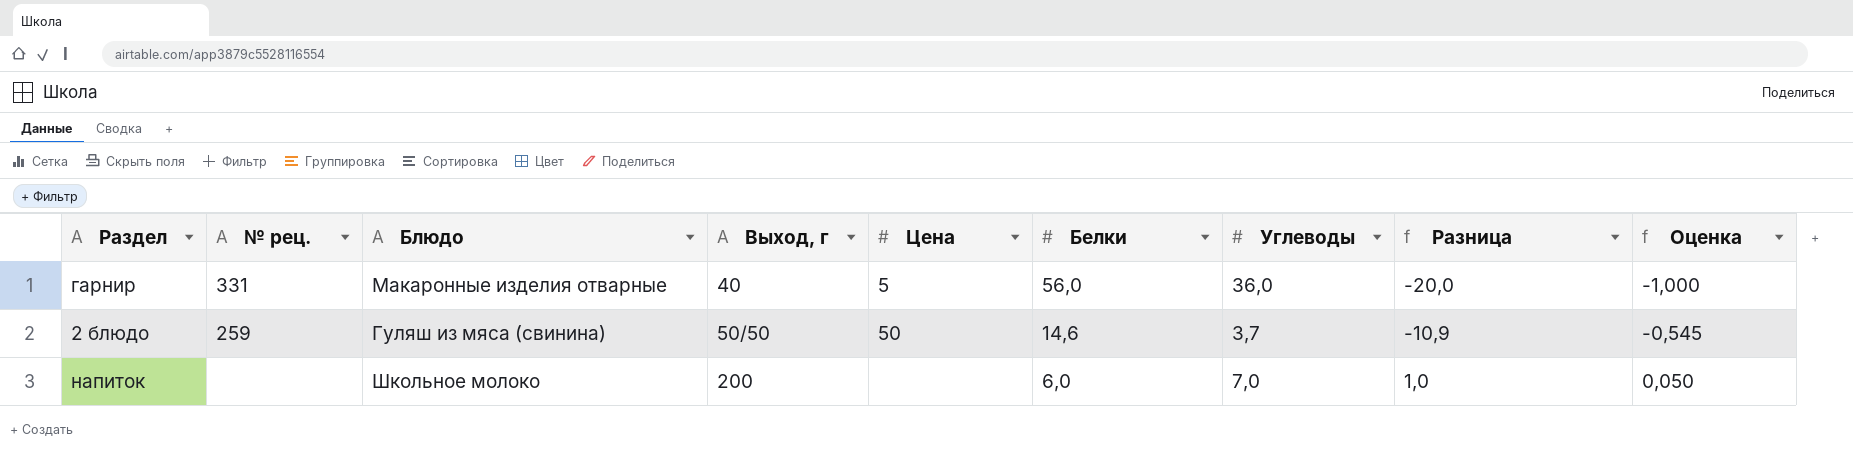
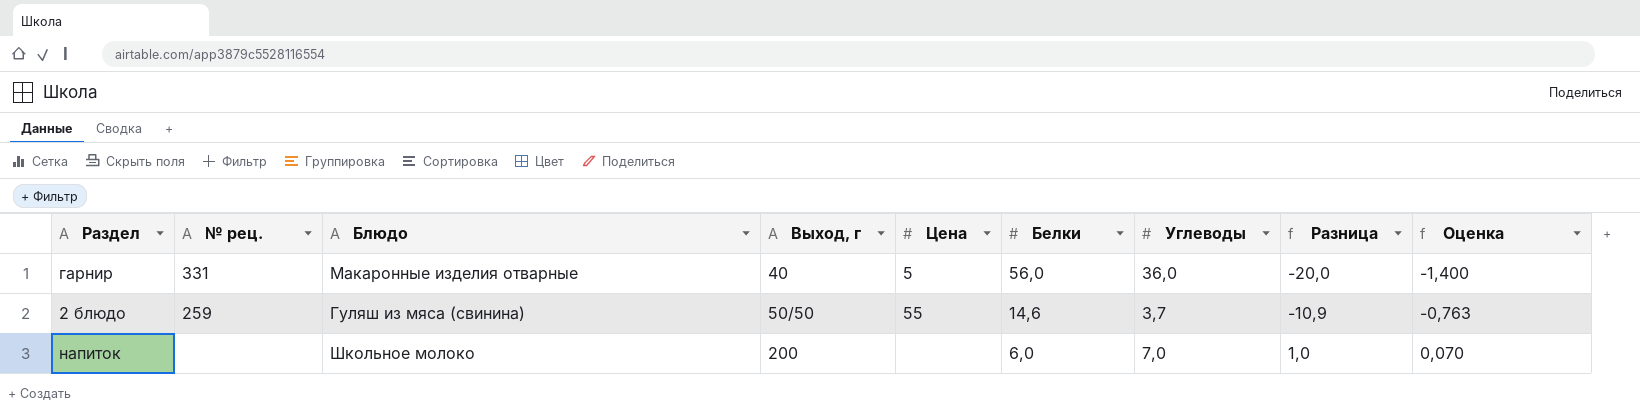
column Оценка | formula: [Разница] * 0,05 -> [Разница] * 0,07
2 блюдо | Цена: 50 -> 55

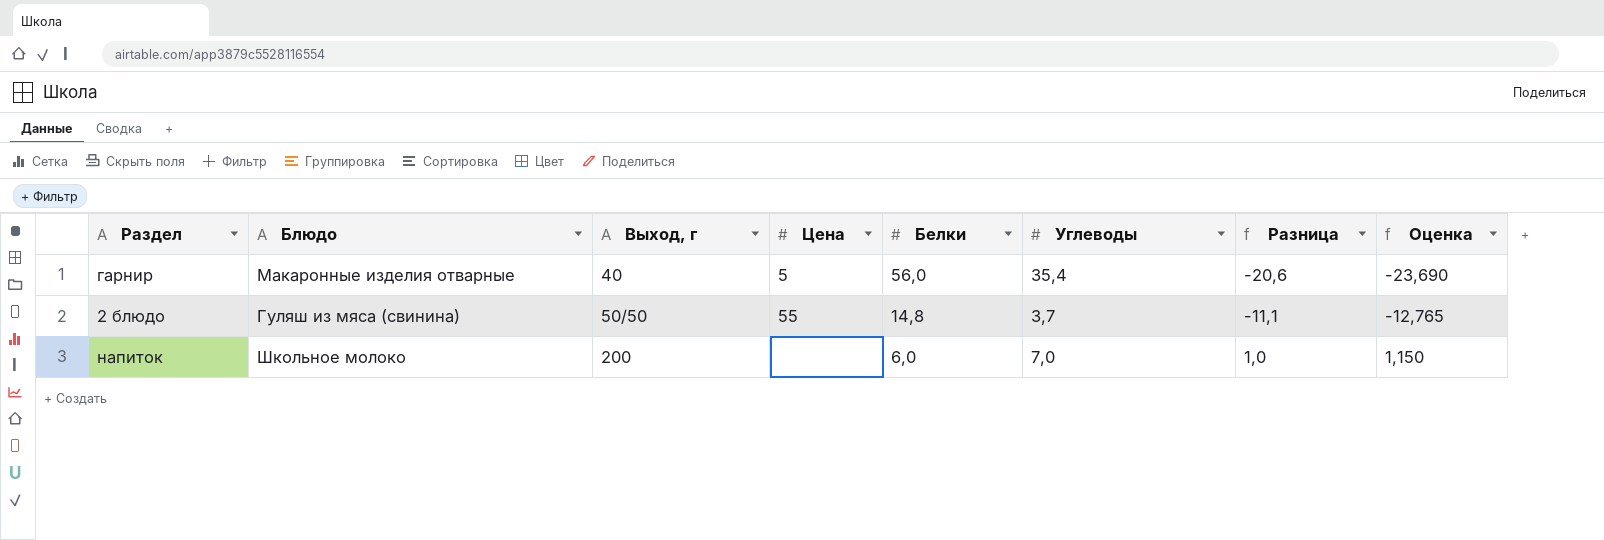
column № рец. | position: 2 -> none
column Оценка | formula: [Разница] * 0,07 -> [Разница] * 1,15
гарнир | Углеводы: 36,0 -> 35,4
гарнир | Разница: -20,0 -> -20,6
2 блюдо | Белки: 14,6 -> 14,8
2 блюдо | Разница: -10,9 -> -11,1

